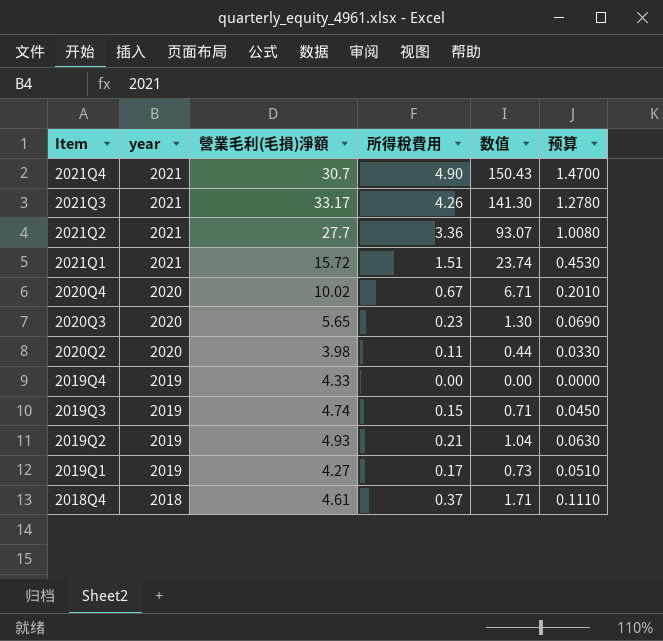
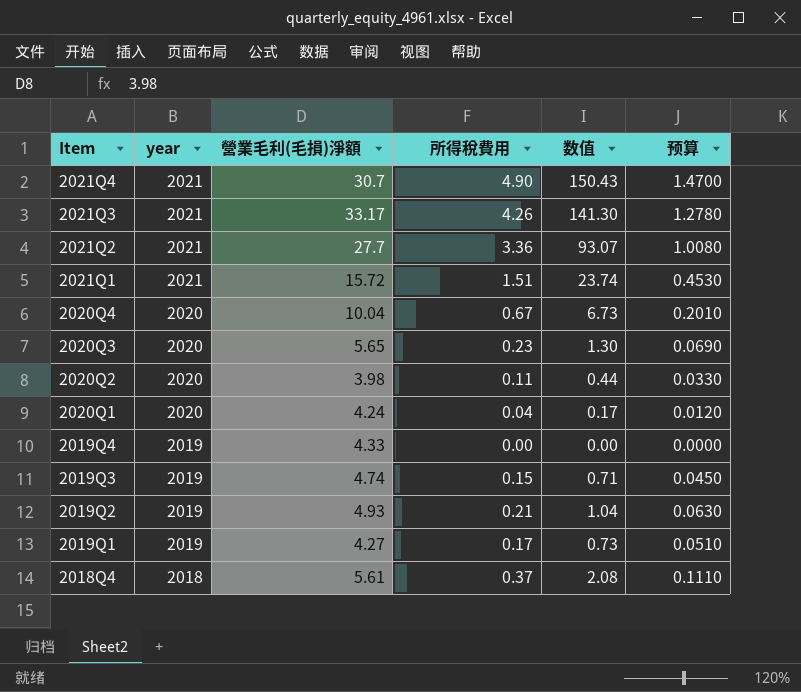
2020Q4 | 營業毛利(毛損)淨額: 10.02 -> 10.04
2020Q4 | 数值: 6.71 -> 6.73
row 2020Q1: none -> 2020 | 4.24 | 0.04 | 0.17 | 0.0120
2018Q4 | 營業毛利(毛損)淨額: 4.61 -> 5.61
2018Q4 | 数值: 1.71 -> 2.08

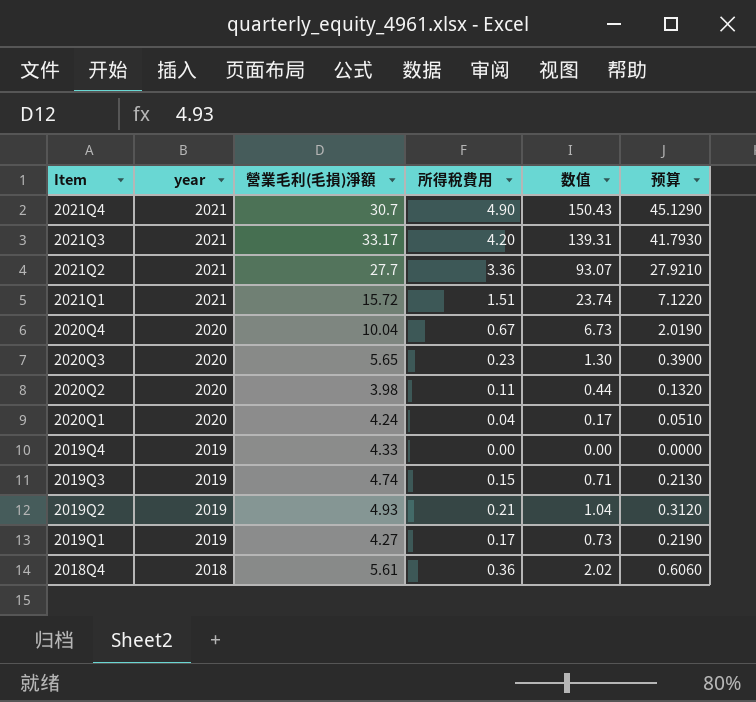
column 预算 | formula: [所得稅費用] * 0.3 -> [数值] * 0.3
2021Q3 | 所得稅費用: 4.26 -> 4.20
2021Q3 | 数值: 141.30 -> 139.31
2018Q4 | 所得稅費用: 0.37 -> 0.36
2018Q4 | 数值: 2.08 -> 2.02

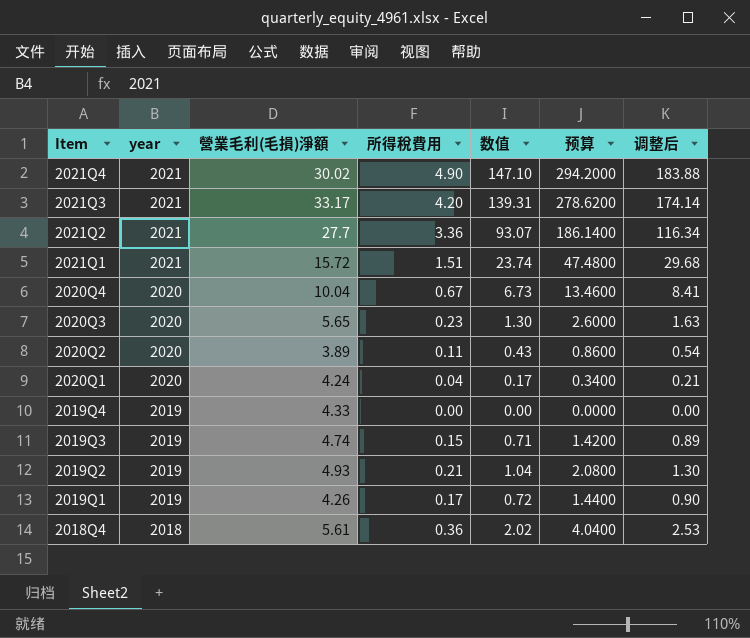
column 预算 | formula: [数值] * 0.3 -> [数值] * 2
column 调整后 | formula: none -> [数值] * 1.25
2021Q4 | 營業毛利(毛損)淨額: 30.7 -> 30.02
2021Q4 | 数值: 150.43 -> 147.10
2020Q2 | 營業毛利(毛損)淨額: 3.98 -> 3.89
2020Q2 | 数值: 0.44 -> 0.43
2019Q1 | 營業毛利(毛損)淨額: 4.27 -> 4.26
2019Q1 | 数值: 0.73 -> 0.72

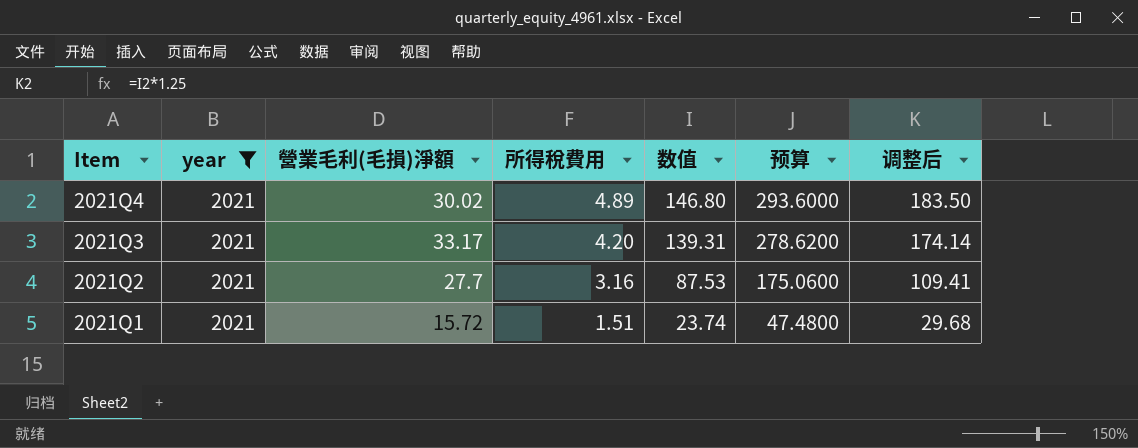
filter: none -> year = 2021
2021Q4 | 所得稅費用: 4.90 -> 4.89
2021Q4 | 数值: 147.10 -> 146.80
2021Q4 | 预算: 294.2000 -> 293.6000
2021Q4 | 调整后: 183.88 -> 183.50
2021Q2 | 所得稅費用: 3.36 -> 3.16
2021Q2 | 数值: 93.07 -> 87.53
2021Q2 | 预算: 186.1400 -> 175.0600
2021Q2 | 调整后: 116.34 -> 109.41

